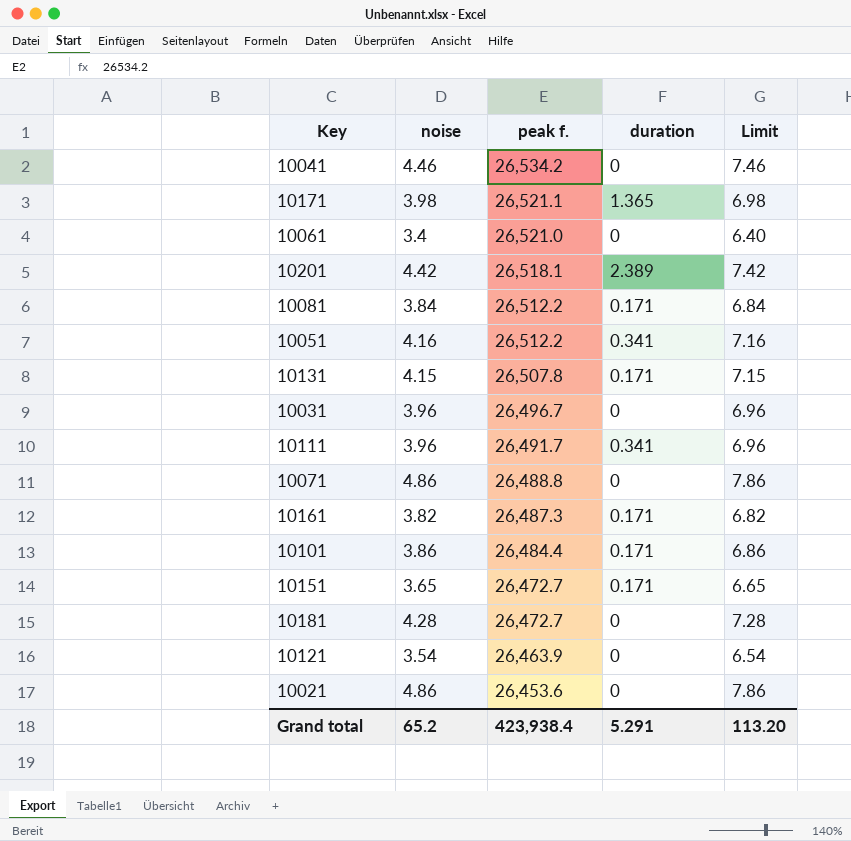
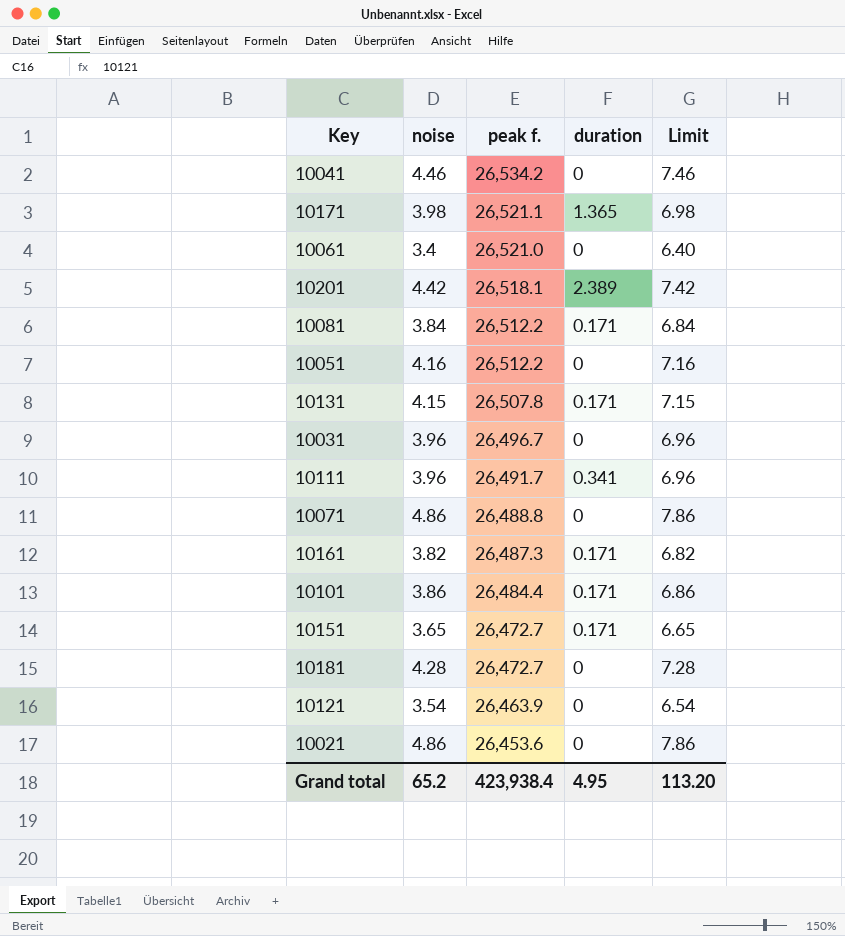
10051 | duration: 0.341 -> 0
Grand total | duration: 5.291 -> 4.95

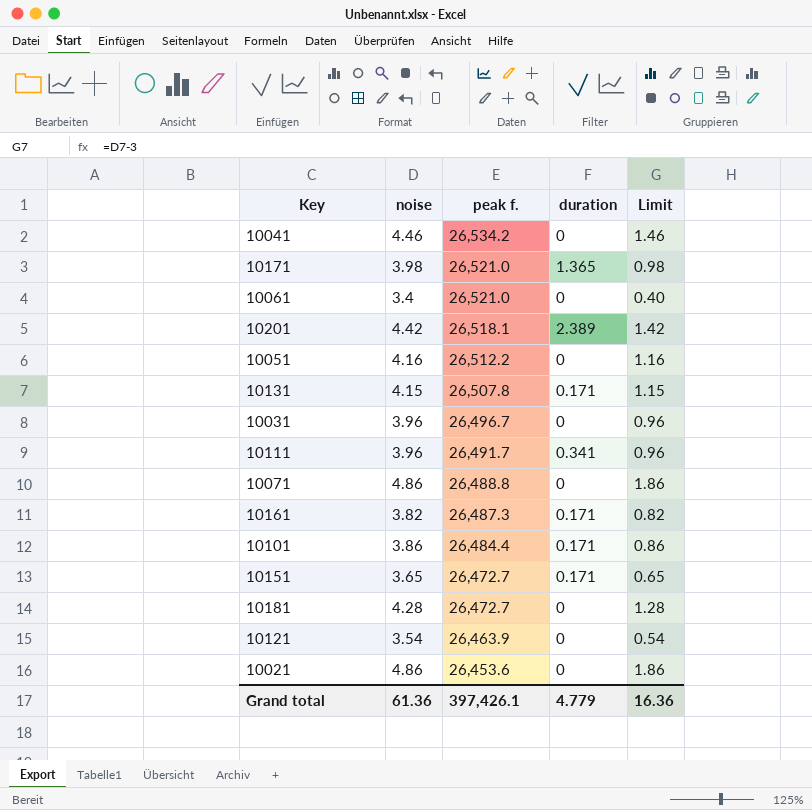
column Limit | formula: [noise] + 3 -> [noise] - 3
row 10081: 3.84 | 26,512.2 | 0.171 | 6.84 -> none
10171 | peak f.: 26,521.1 -> 26,521.0
Grand total | noise: 65.2 -> 61.36
Grand total | peak f.: 423,938.4 -> 397,426.1
Grand total | duration: 4.95 -> 4.779
Grand total | Limit: 113.20 -> 16.36

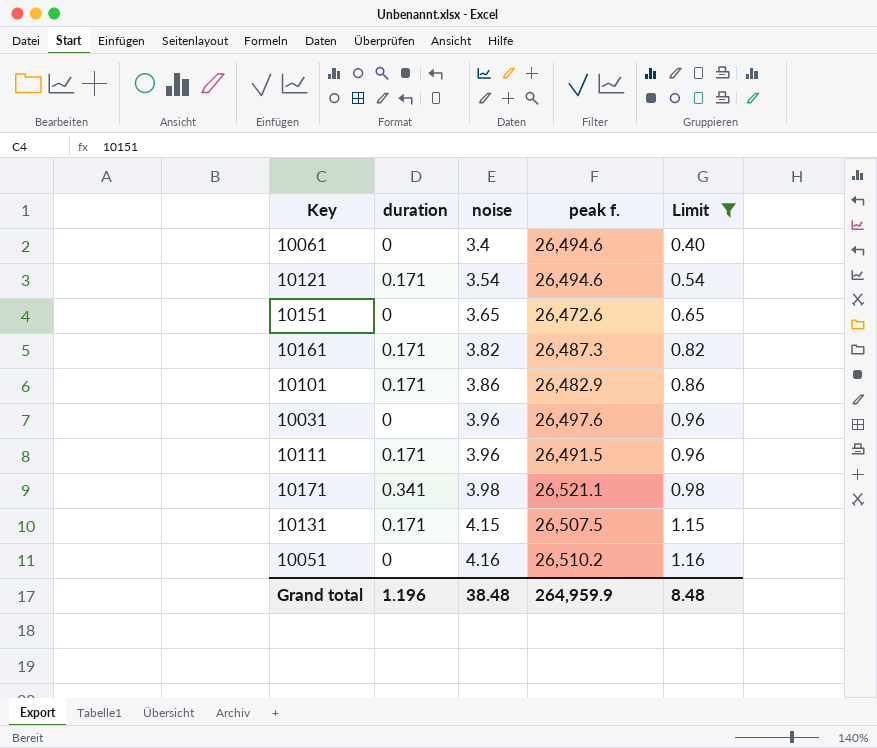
filter: none -> Limit <= 1.16
row order: peak f. descending -> noise ascending
column duration | position: 4 -> 2
10061 | peak f.: 26,521.0 -> 26,494.6
10121 | duration: 0 -> 0.171
10121 | peak f.: 26,463.9 -> 26,494.6
10151 | duration: 0.171 -> 0
10151 | peak f.: 26,472.7 -> 26,472.6
10101 | peak f.: 26,484.4 -> 26,482.9
10031 | peak f.: 26,496.7 -> 26,497.6
10111 | duration: 0.341 -> 0.171
10111 | peak f.: 26,491.7 -> 26,491.5
10171 | duration: 1.365 -> 0.341
10171 | peak f.: 26,521.0 -> 26,521.1
10131 | peak f.: 26,507.8 -> 26,507.5
10051 | peak f.: 26,512.2 -> 26,510.2
Grand total | duration: 4.779 -> 1.196
Grand total | noise: 61.36 -> 38.48
Grand total | peak f.: 397,426.1 -> 264,959.9
Grand total | Limit: 16.36 -> 8.48

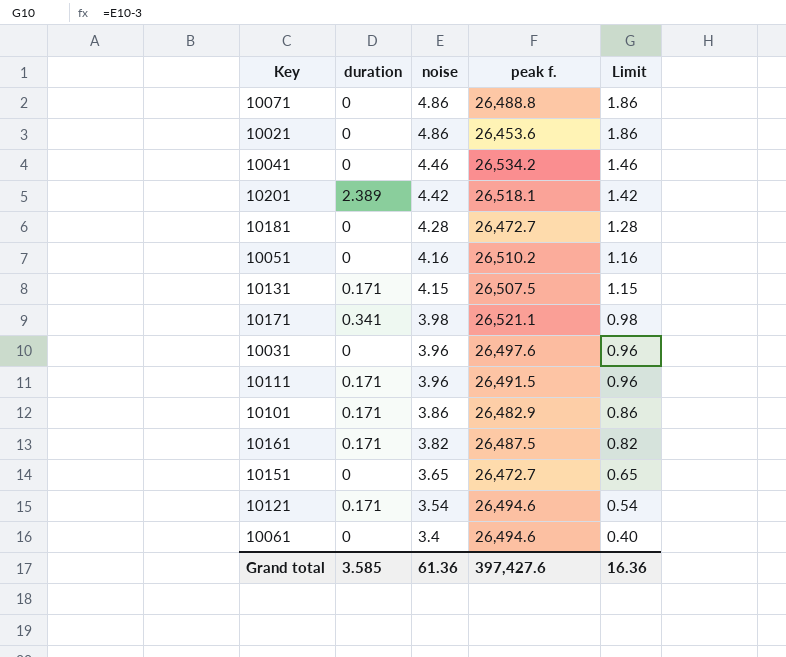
filter: Limit <= 1.16 -> none
row order: noise ascending -> noise descending
10161 | peak f.: 26,487.3 -> 26,487.5
10151 | peak f.: 26,472.6 -> 26,472.7
Grand total | duration: 1.196 -> 3.585
Grand total | noise: 38.48 -> 61.36
Grand total | peak f.: 264,959.9 -> 397,427.6
Grand total | Limit: 8.48 -> 16.36

